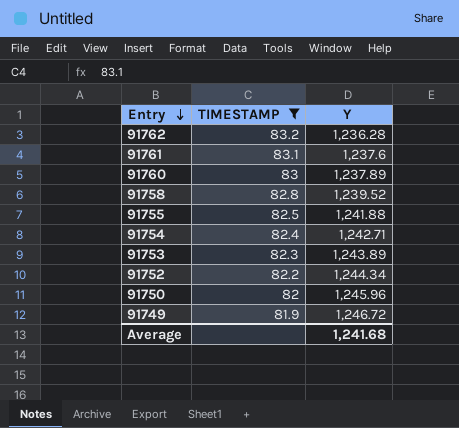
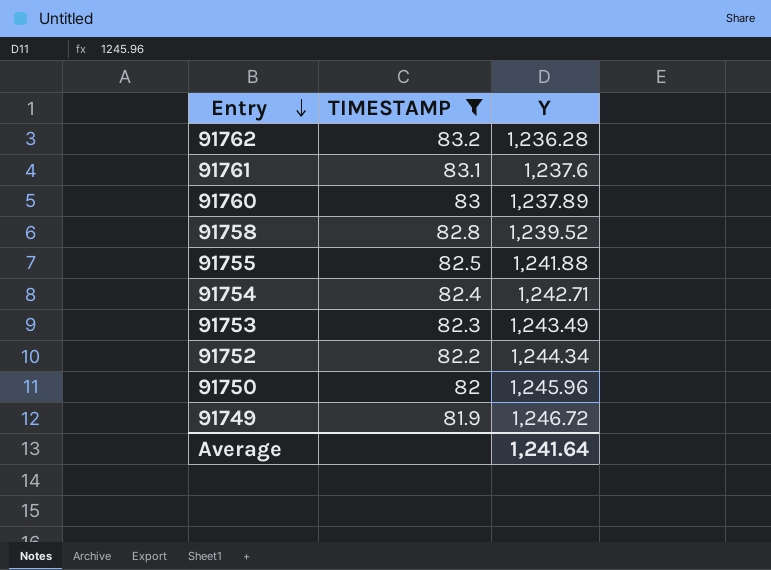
91753 | Y: 1,243.89 -> 1,243.49
Average | Y: 1,241.68 -> 1,241.64

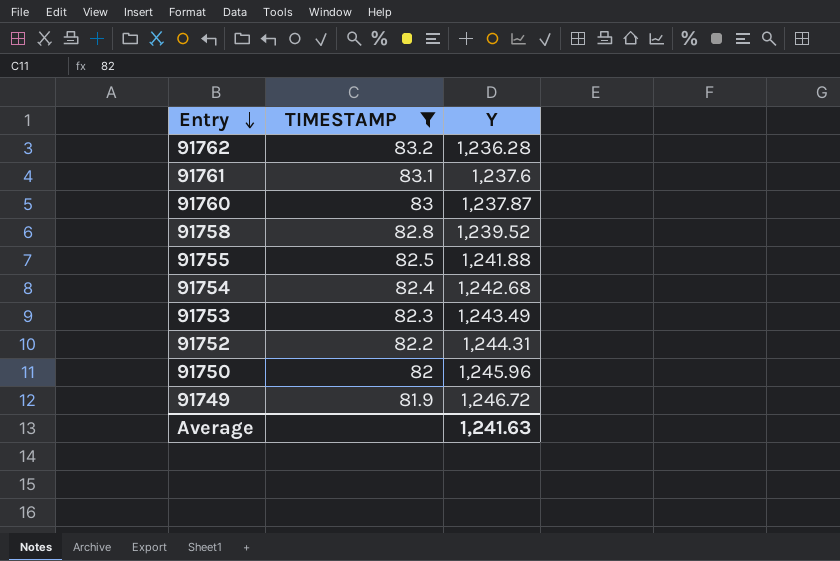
91760 | Y: 1,237.89 -> 1,237.87
91754 | Y: 1,242.71 -> 1,242.68
91752 | Y: 1,244.34 -> 1,244.31
Average | Y: 1,241.64 -> 1,241.63

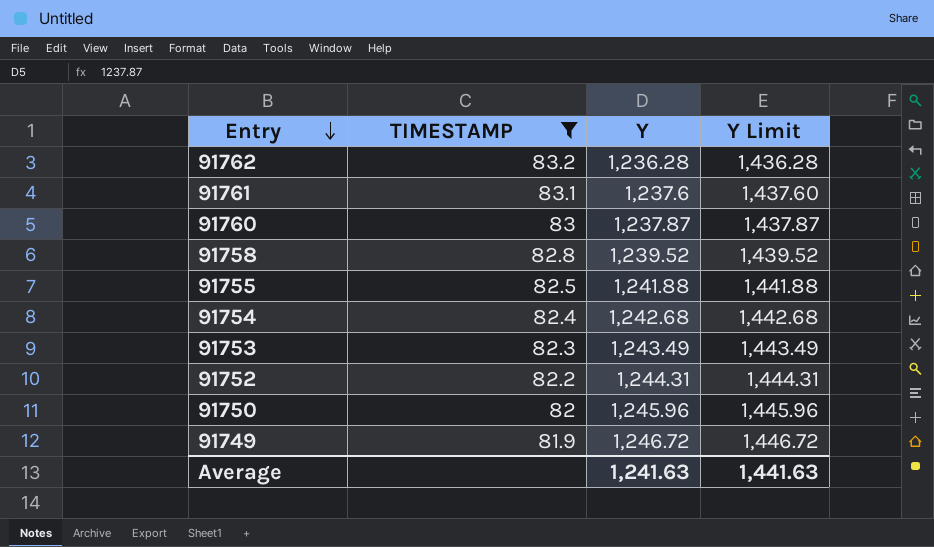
column Y Limit | formula: none -> [Y] + 200

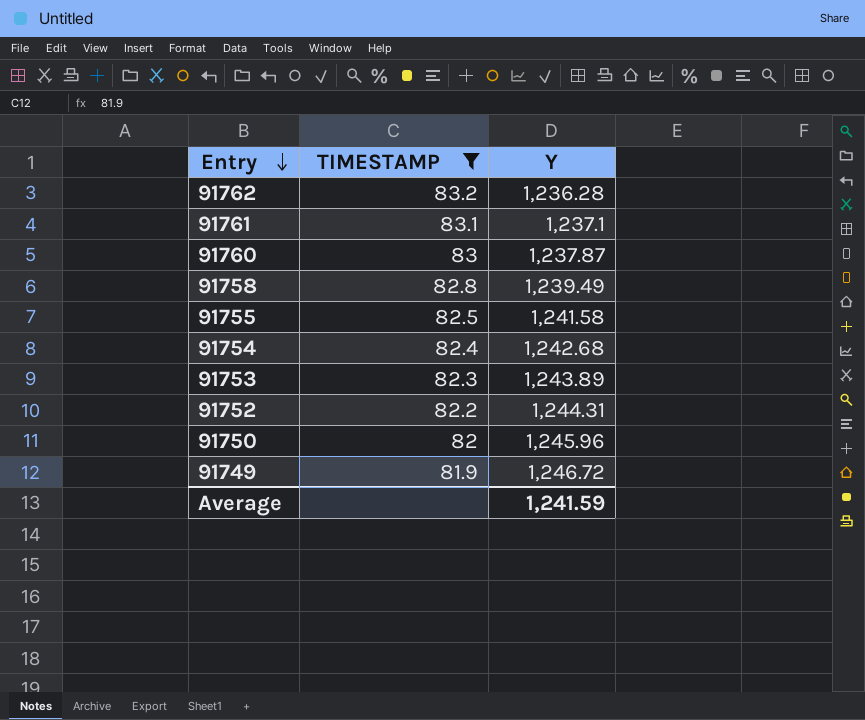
column Y Limit | formula: [Y] + 200 -> none
91761 | Y: 1,237.6 -> 1,237.1
91758 | Y: 1,239.52 -> 1,239.49
91755 | Y: 1,241.88 -> 1,241.58
91753 | Y: 1,243.49 -> 1,243.89
Average | Y: 1,241.63 -> 1,241.59

